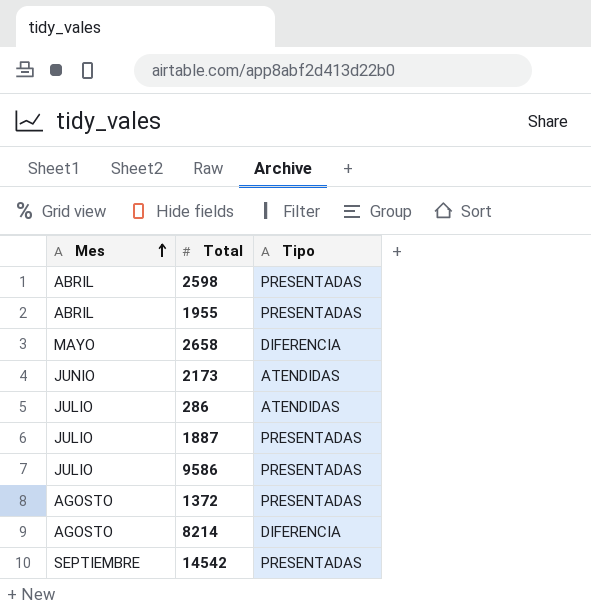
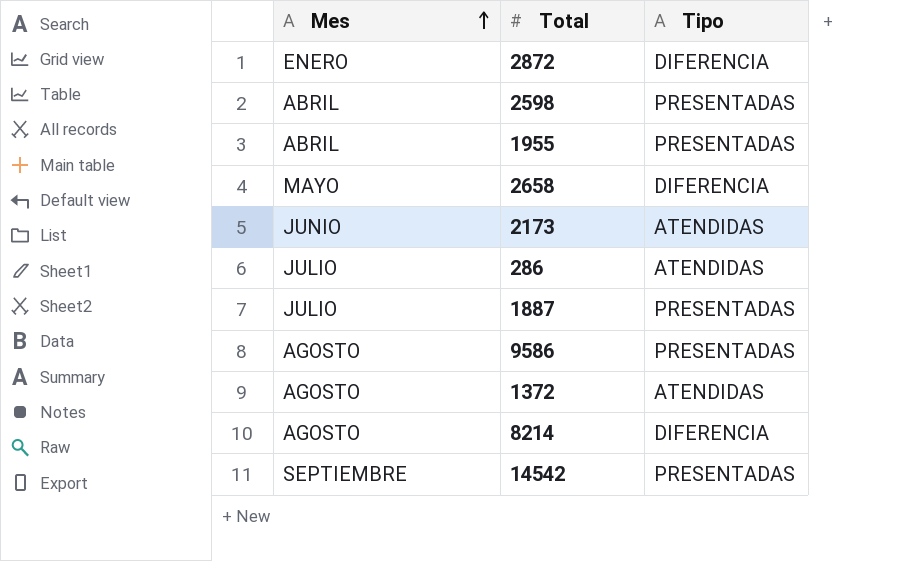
row 2872: none -> ENERO | DIFERENCIA
9586 | Mes: JULIO -> AGOSTO
1372 | Tipo: PRESENTADAS -> ATENDIDAS

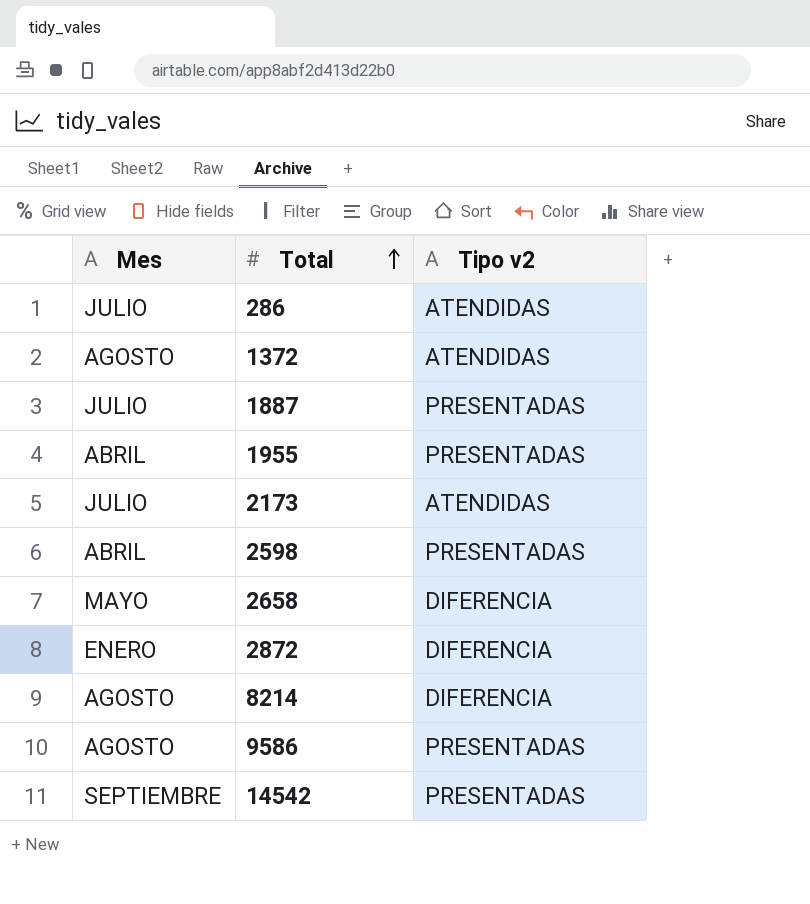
row order: Mes ascending -> Total ascending
column name: Tipo -> Tipo v2
2173 | Mes: JUNIO -> JULIO

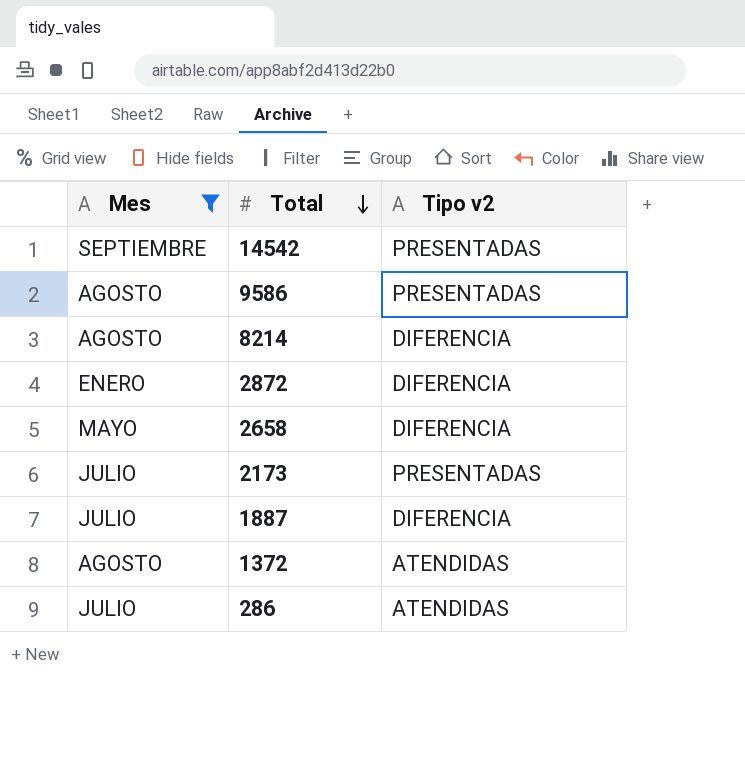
filter: none -> Mes != ABRIL
row order: Total ascending -> Total descending
2173 | Tipo v2: ATENDIDAS -> PRESENTADAS
1887 | Tipo v2: PRESENTADAS -> DIFERENCIA

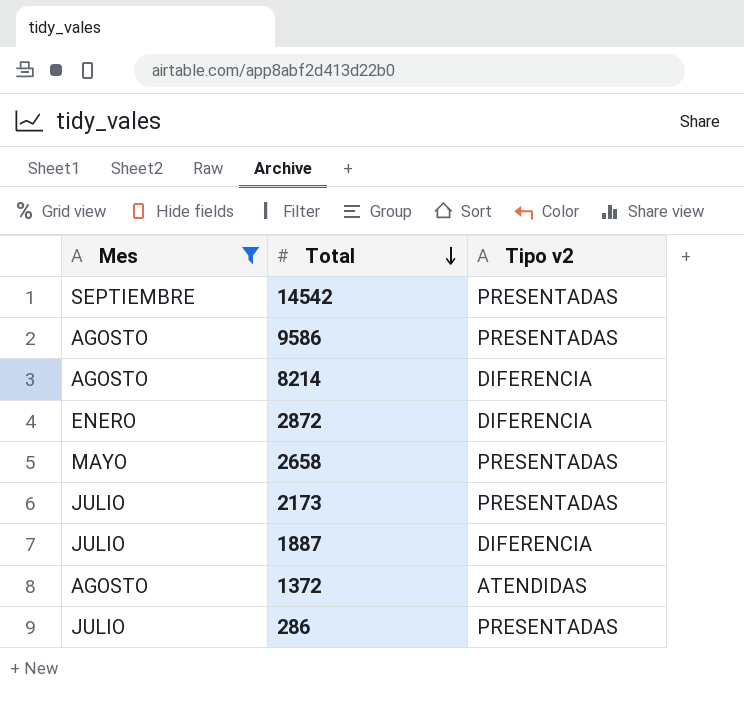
2658 | Tipo v2: DIFERENCIA -> PRESENTADAS
286 | Tipo v2: ATENDIDAS -> PRESENTADAS

